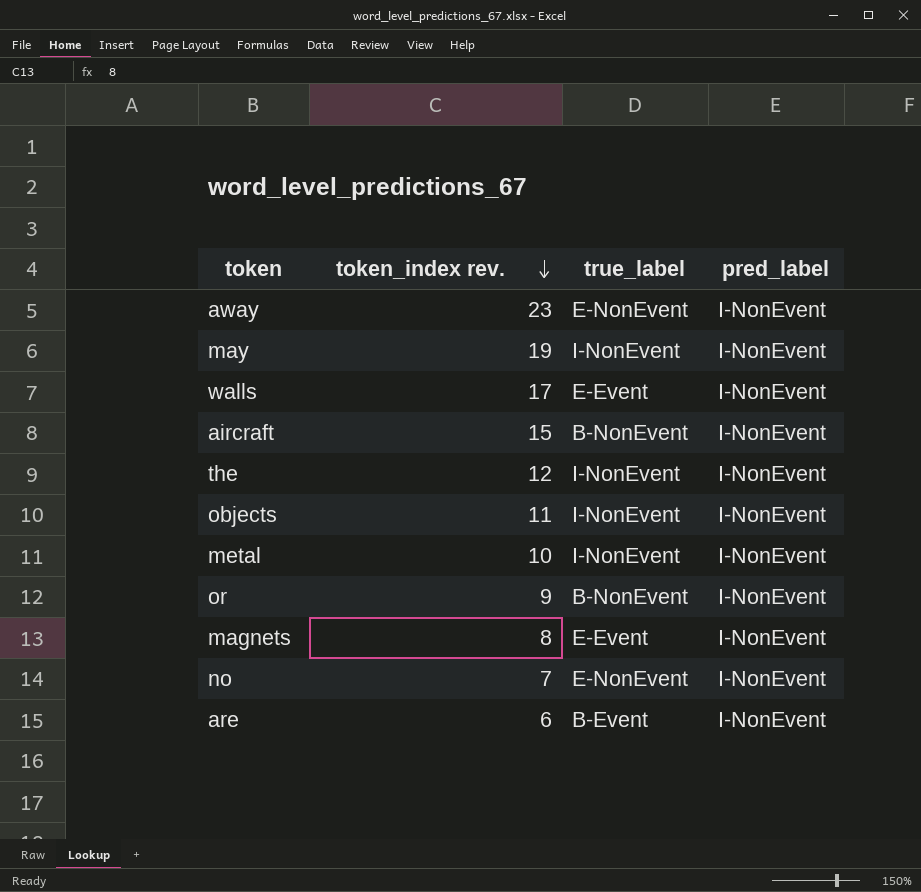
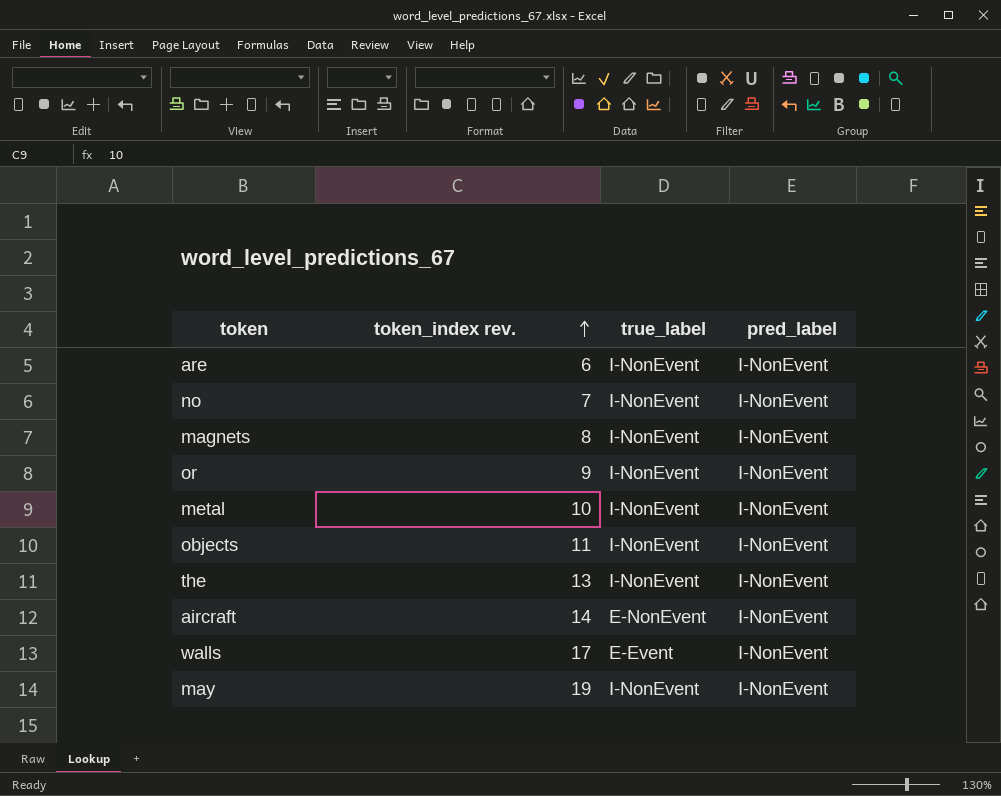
row order: token_index rev. descending -> token_index rev. ascending
row away: 23 | E-NonEvent | I-NonEvent -> none
are | true_label: B-Event -> I-NonEvent
no | true_label: E-NonEvent -> I-NonEvent
magnets | true_label: E-Event -> I-NonEvent
or | true_label: B-NonEvent -> I-NonEvent
the | token_index rev.: 12 -> 13
aircraft | token_index rev.: 15 -> 14
aircraft | true_label: B-NonEvent -> E-NonEvent

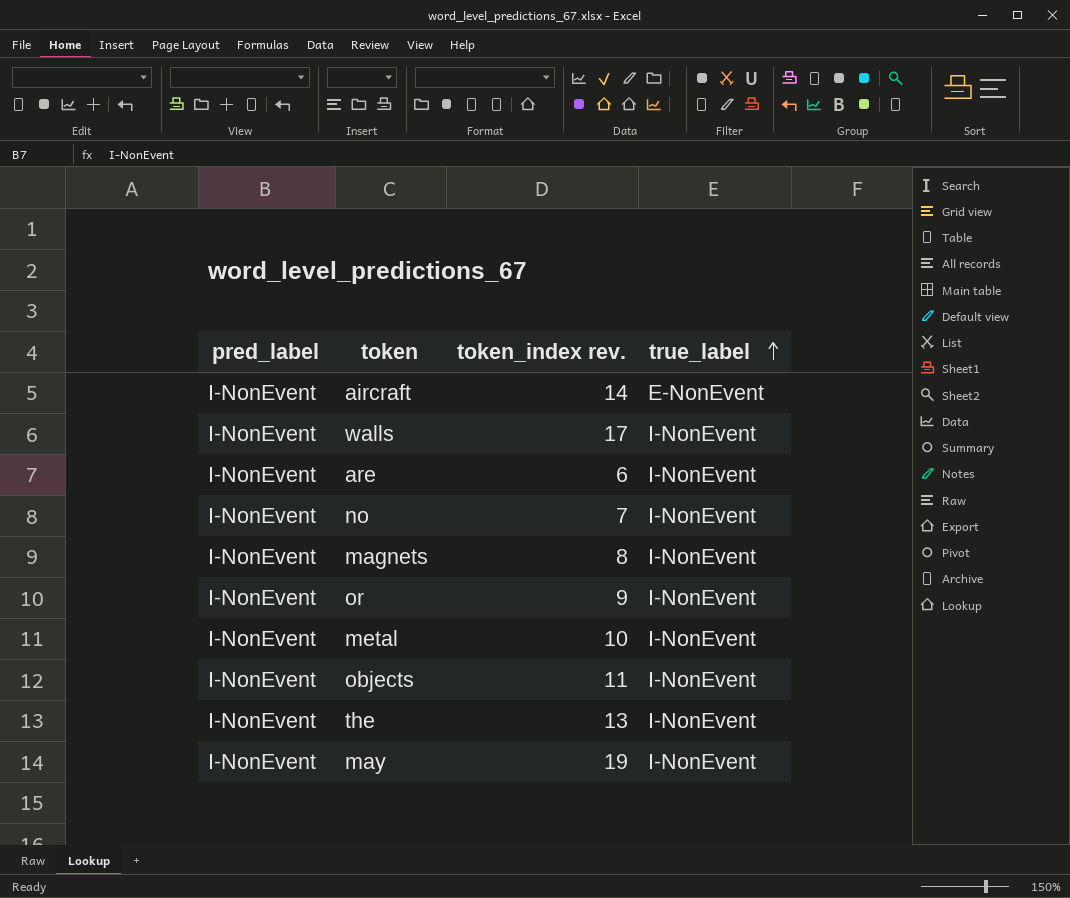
row order: token_index rev. ascending -> true_label ascending
column pred_label | position: 4 -> 1
walls | true_label: E-Event -> I-NonEvent

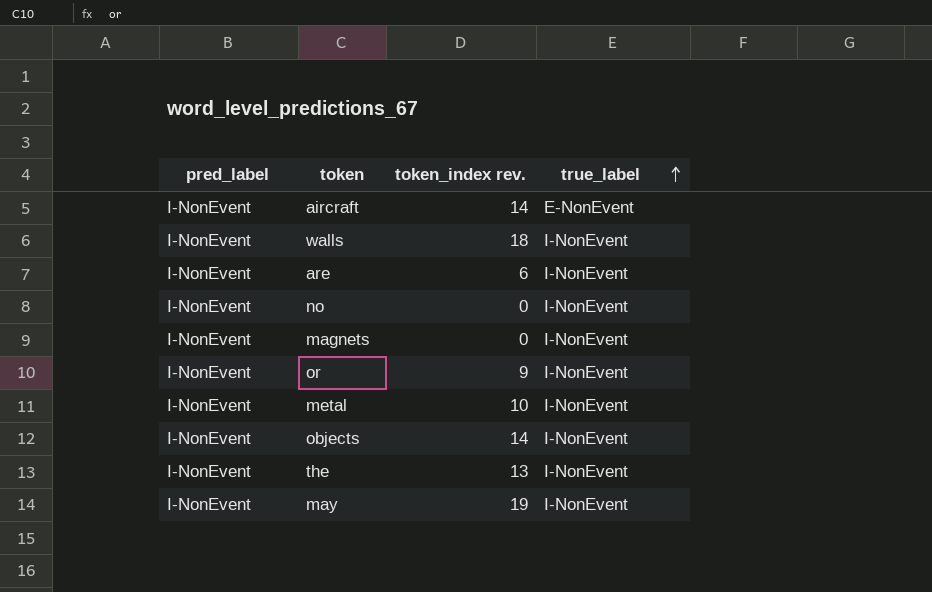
walls | token_index rev.: 17 -> 18
no | token_index rev.: 7 -> 0
magnets | token_index rev.: 8 -> 0
objects | token_index rev.: 11 -> 14

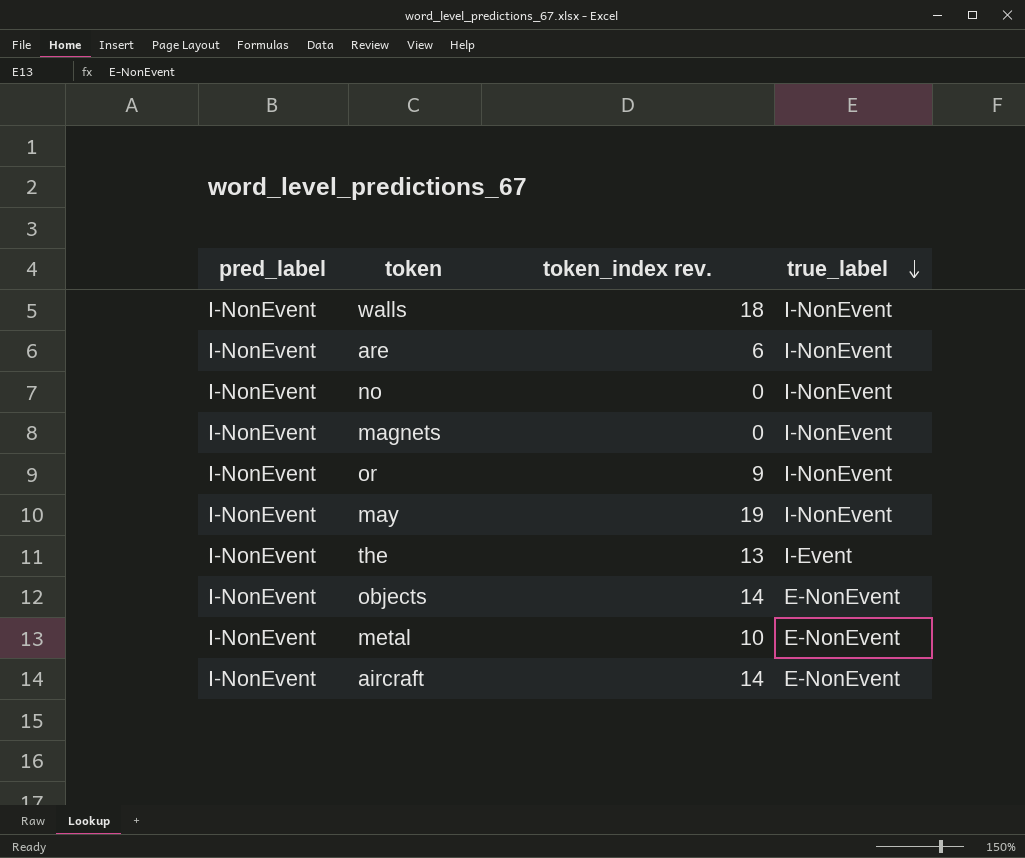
row order: true_label ascending -> true_label descending
the | true_label: I-NonEvent -> I-Event
objects | true_label: I-NonEvent -> E-NonEvent
metal | true_label: I-NonEvent -> E-NonEvent

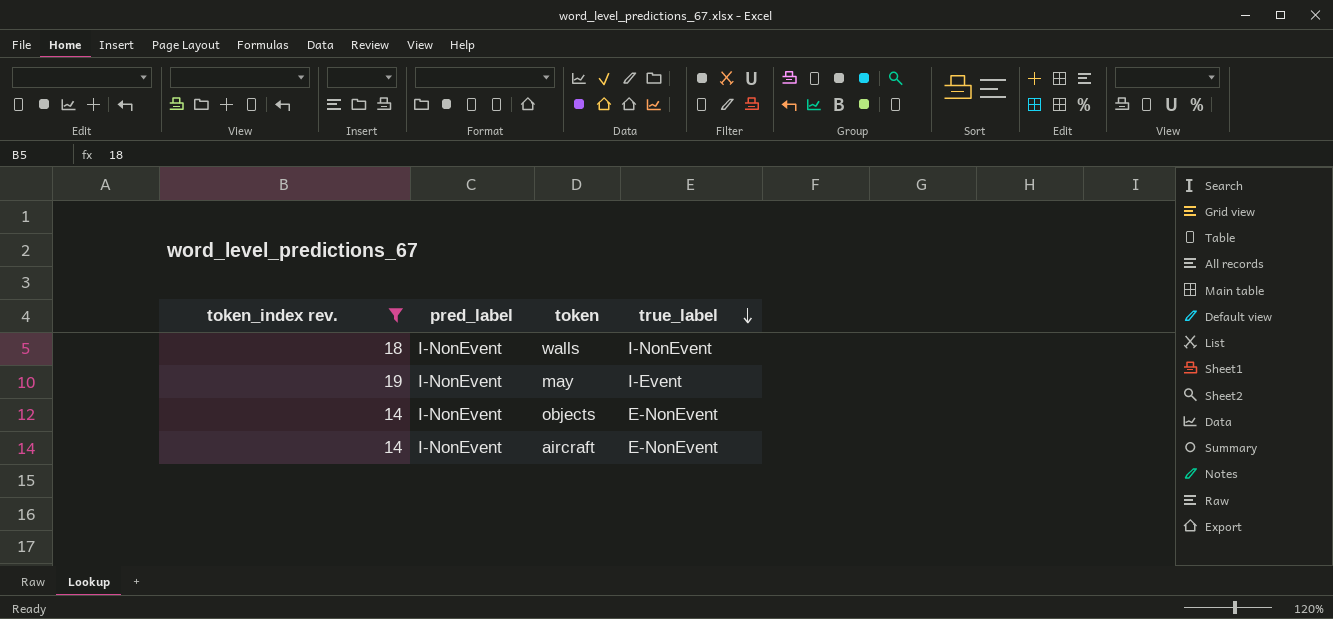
filter: none -> token_index rev. >= 14
column token_index rev. | position: 3 -> 1
may | true_label: I-NonEvent -> I-Event

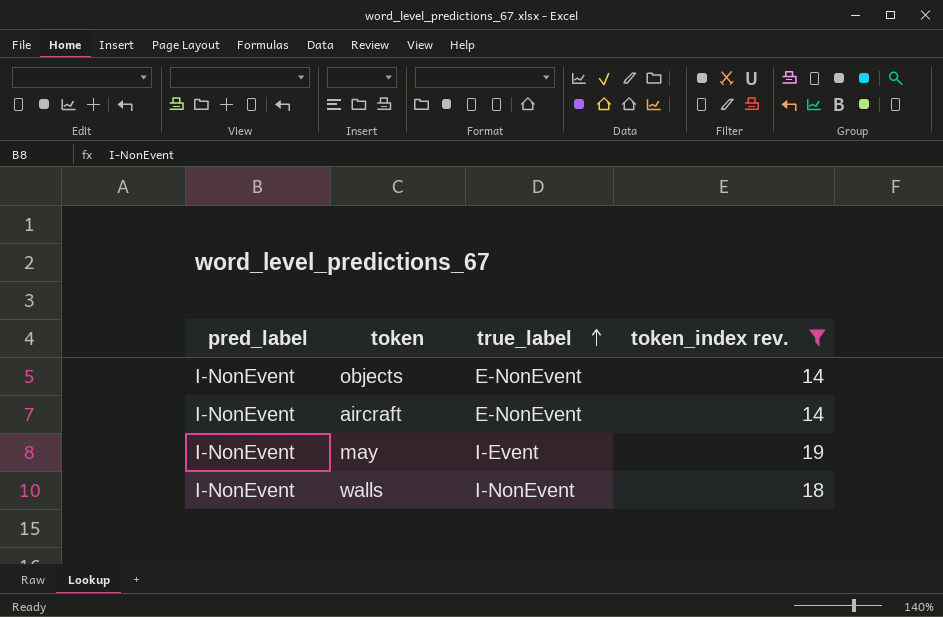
row order: true_label descending -> true_label ascending
column token_index rev. | position: 1 -> 4

